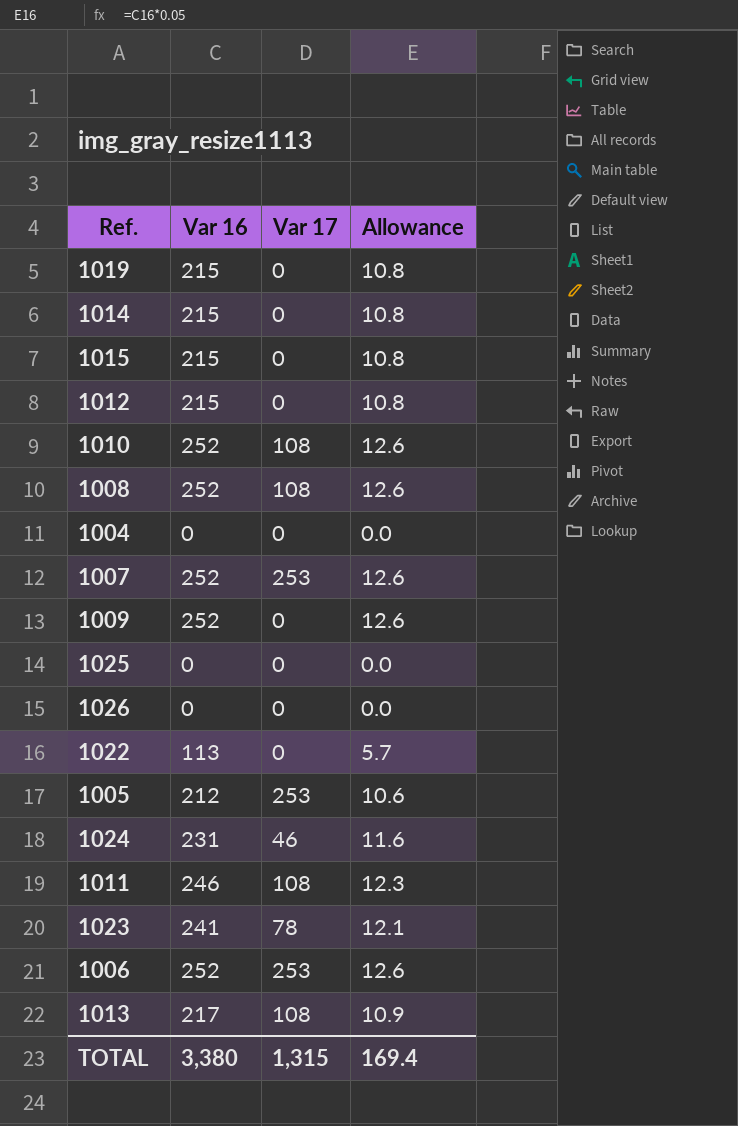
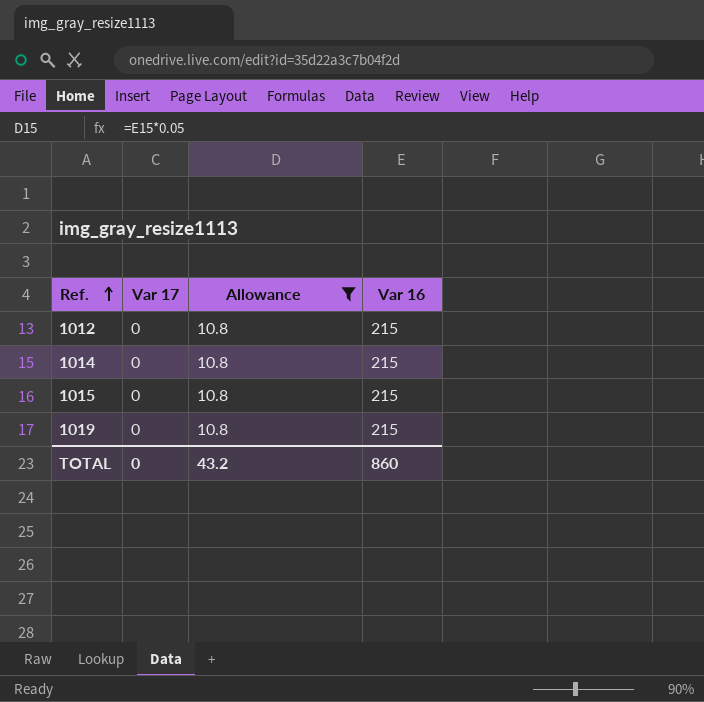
filter: none -> Allowance = 10.8
row order: none -> Ref. ascending
column Var 16 | position: 2 -> 4
TOTAL | Var 17: 1,315 -> 0
TOTAL | Allowance: 169.4 -> 43.2
TOTAL | Var 16: 3,380 -> 860

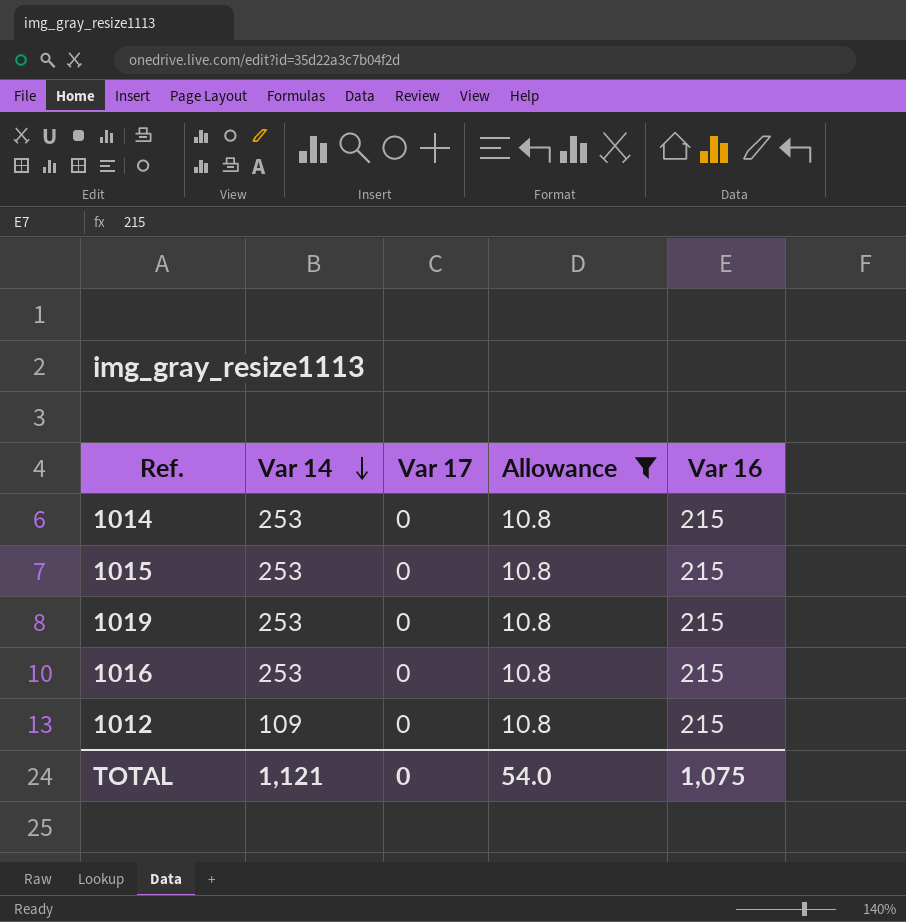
row order: Ref. ascending -> Var 14 descending
column Var 14 | position: none -> 2
row 1016: none -> 253 | 0 | 10.8 | 215
TOTAL | Allowance: 43.2 -> 54.0
TOTAL | Var 16: 860 -> 1,075

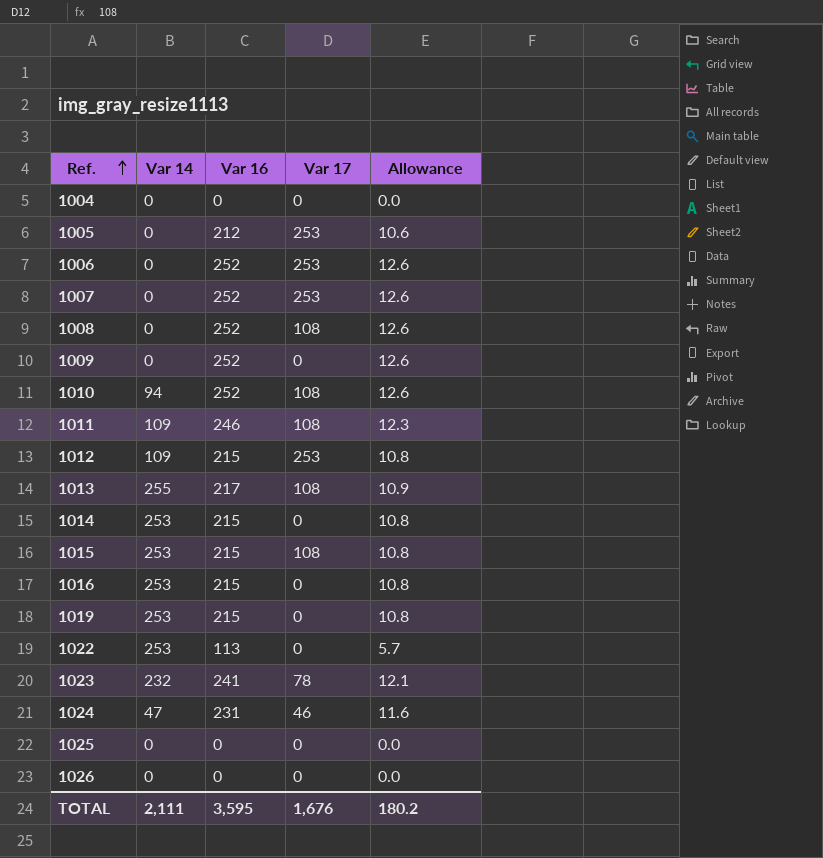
filter: Allowance = 10.8 -> none
row order: Var 14 descending -> Ref. ascending
column Var 16 | position: 5 -> 3
1012 | Var 17: 0 -> 253
1015 | Var 17: 0 -> 108
TOTAL | Var 14: 1,121 -> 2,111
TOTAL | Var 16: 1,075 -> 3,595
TOTAL | Var 17: 0 -> 1,676
TOTAL | Allowance: 54.0 -> 180.2

